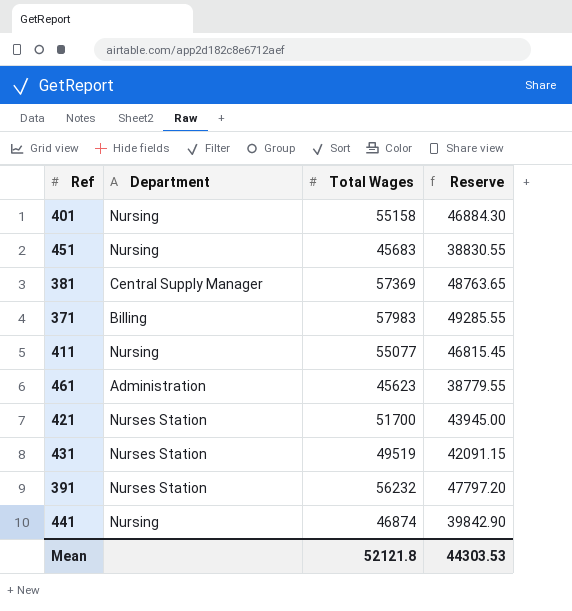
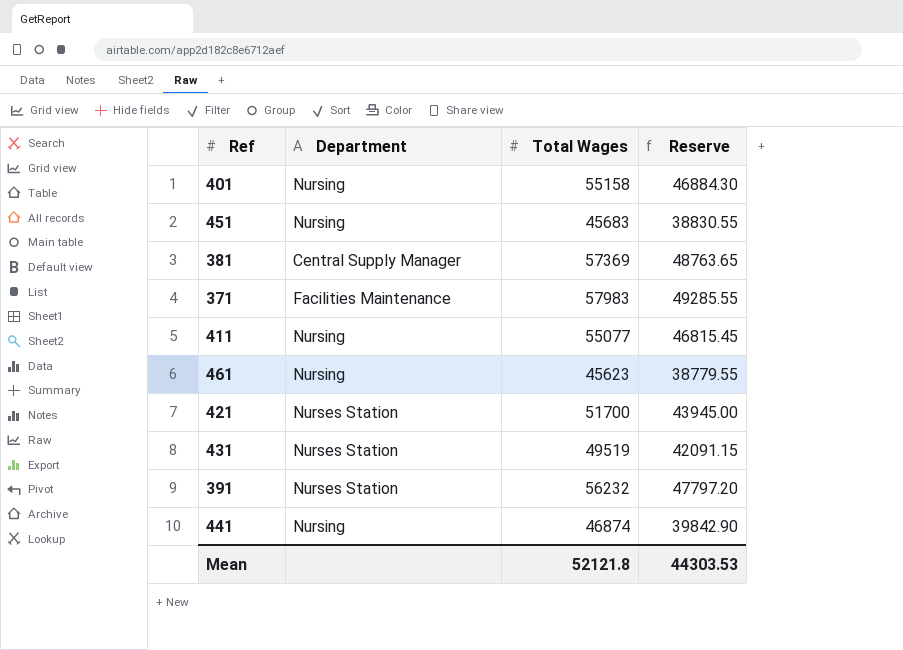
371 | Department: Billing -> Facilities Maintenance
461 | Department: Administration -> Nursing

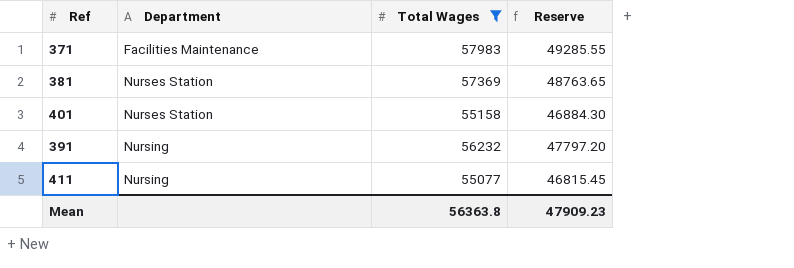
filter: none -> Total Wages >= 55077
row order: none -> Department ascending
381 | Department: Central Supply Manager -> Nurses Station
401 | Department: Nursing -> Nurses Station
391 | Department: Nurses Station -> Nursing
Mean | Total Wages: 52121.8 -> 56363.8
Mean | Reserve: 44303.53 -> 47909.23

